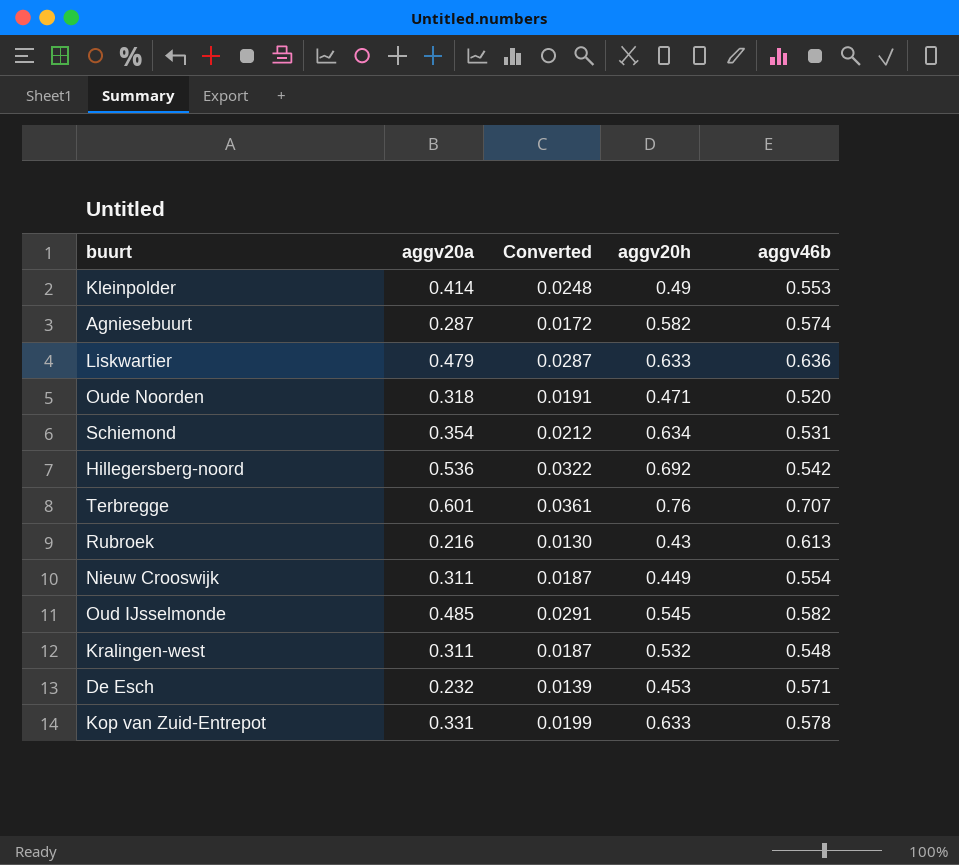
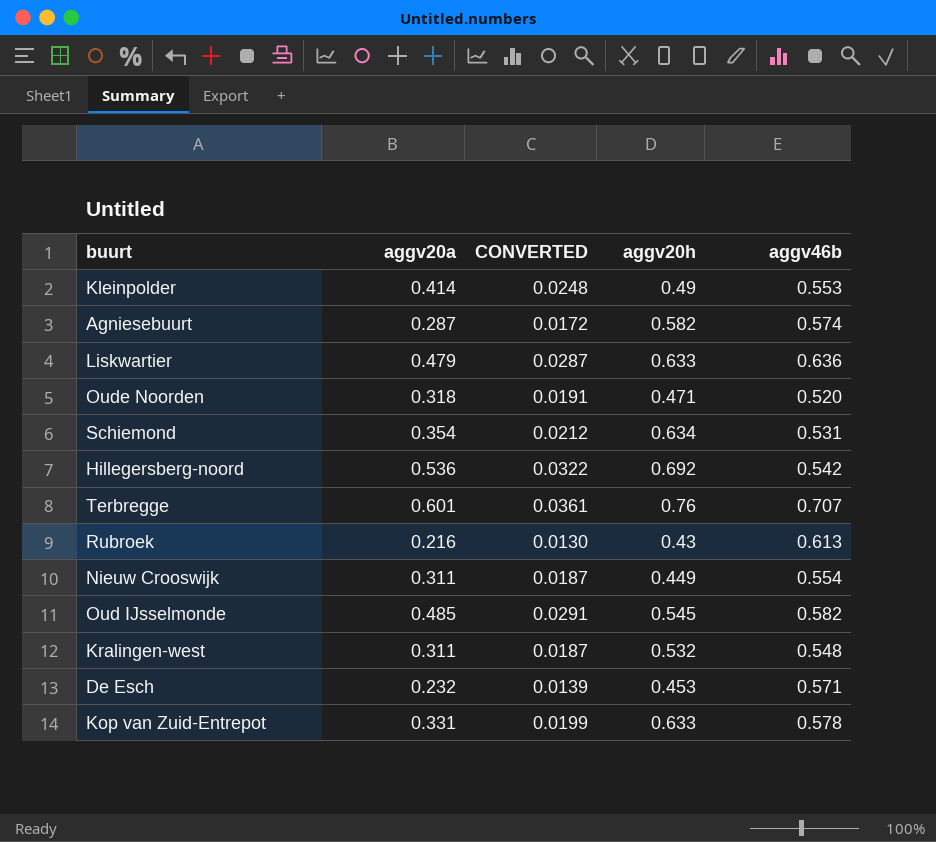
column name: Converted -> CONVERTED

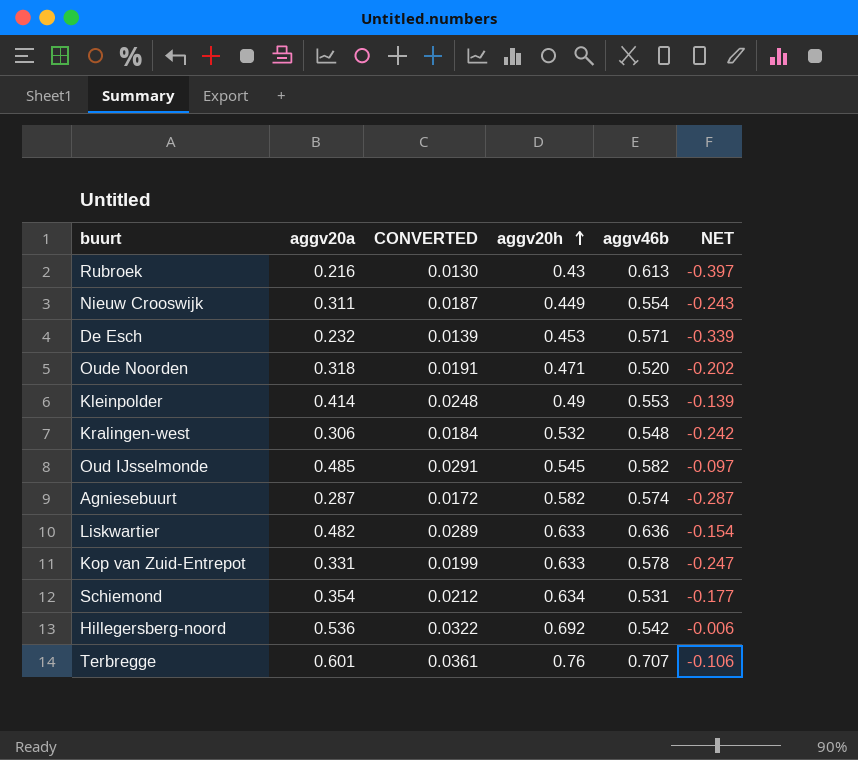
row order: none -> aggv20h ascending
column NET | formula: none -> [aggv20a] - [aggv46b]
Kralingen-west | aggv20a: 0.311 -> 0.306
Kralingen-west | CONVERTED: 0.0187 -> 0.0184
Liskwartier | aggv20a: 0.479 -> 0.482
Liskwartier | CONVERTED: 0.0287 -> 0.0289

